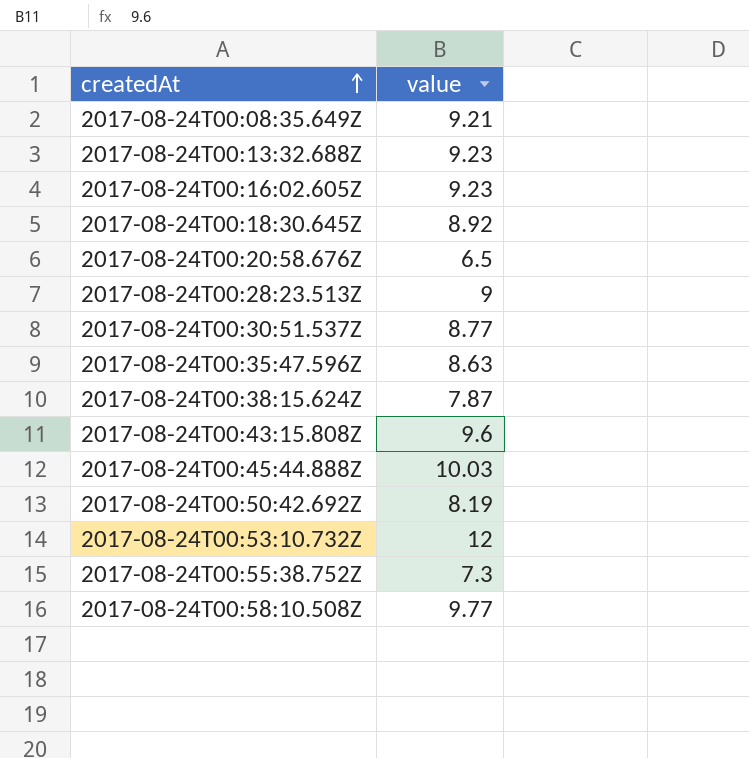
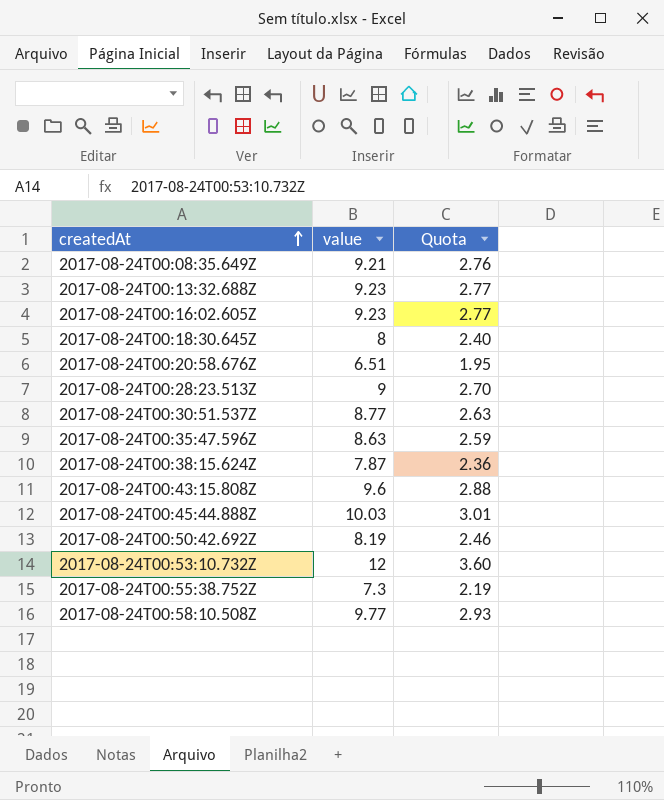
column Quota | formula: none -> [value] * 0.3
2017-08-24T00:18:30.645Z | value: 8.92 -> 8
2017-08-24T00:20:58.676Z | value: 6.5 -> 6.51

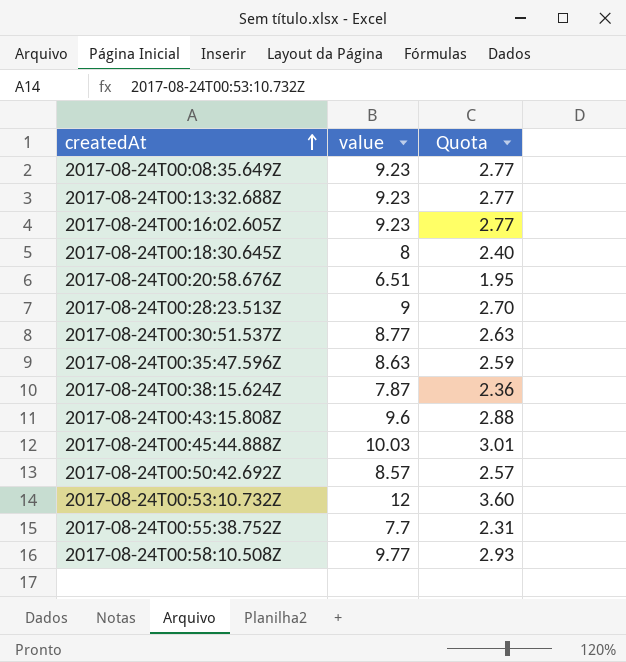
2017-08-24T00:08:35.649Z | value: 9.21 -> 9.23
2017-08-24T00:08:35.649Z | Quota: 2.76 -> 2.77
2017-08-24T00:50:42.692Z | value: 8.19 -> 8.57
2017-08-24T00:50:42.692Z | Quota: 2.46 -> 2.57
2017-08-24T00:55:38.752Z | value: 7.3 -> 7.7
2017-08-24T00:55:38.752Z | Quota: 2.19 -> 2.31

